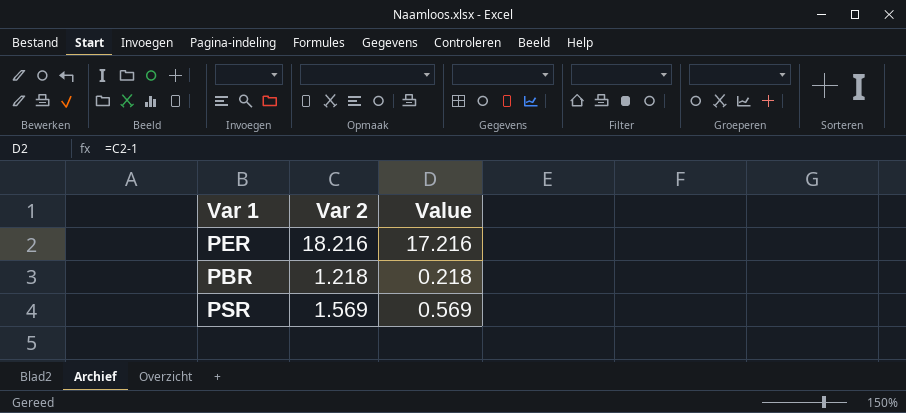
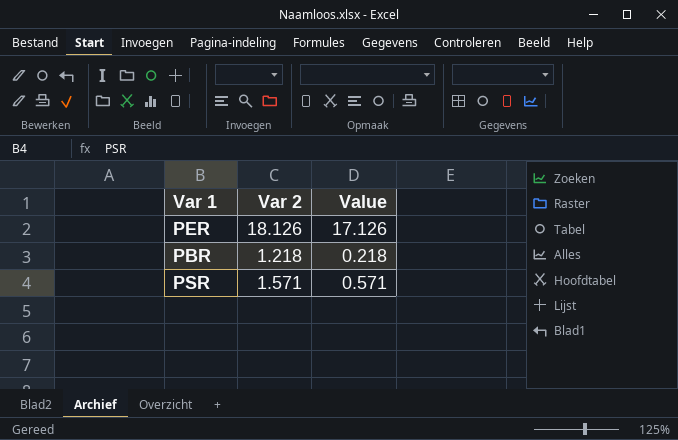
PER | Var 2: 18.216 -> 18.126
PER | Value: 17.216 -> 17.126
PSR | Var 2: 1.569 -> 1.571
PSR | Value: 0.569 -> 0.571

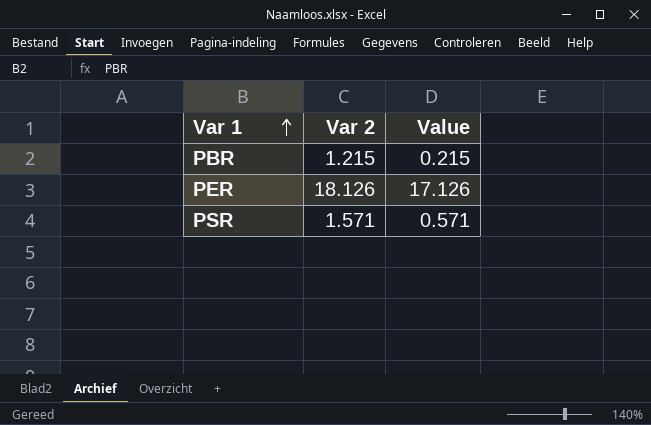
row order: none -> Var 1 ascending
PBR | Var 2: 1.218 -> 1.215
PBR | Value: 0.218 -> 0.215

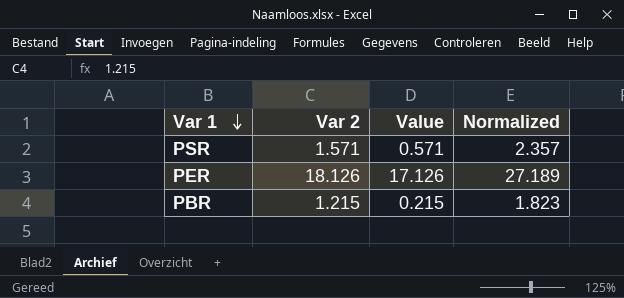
row order: Var 1 ascending -> Var 1 descending
column Normalized | formula: none -> [Var 2] * 1.5

